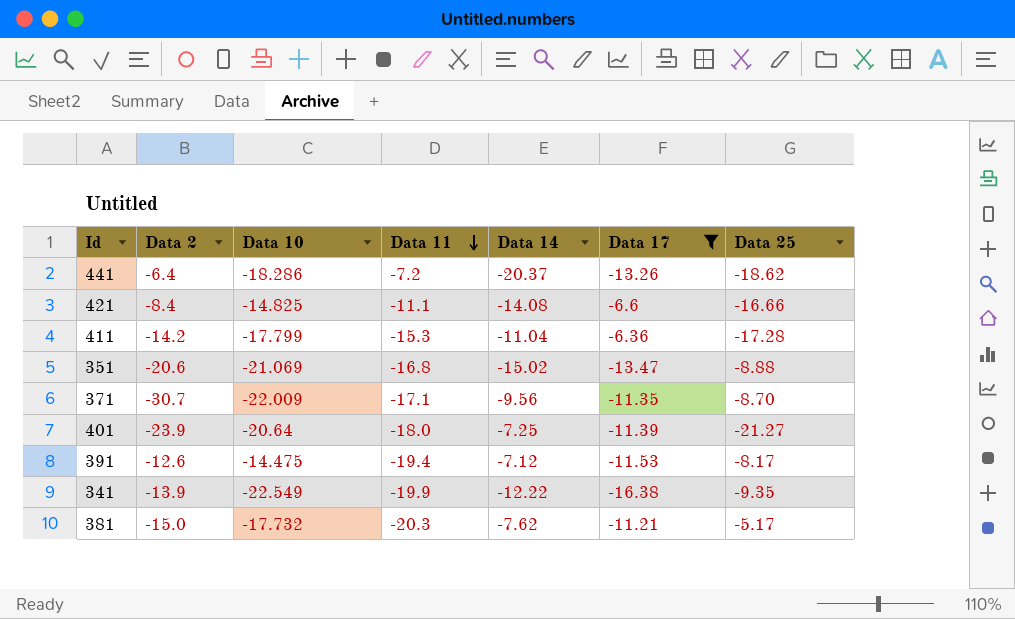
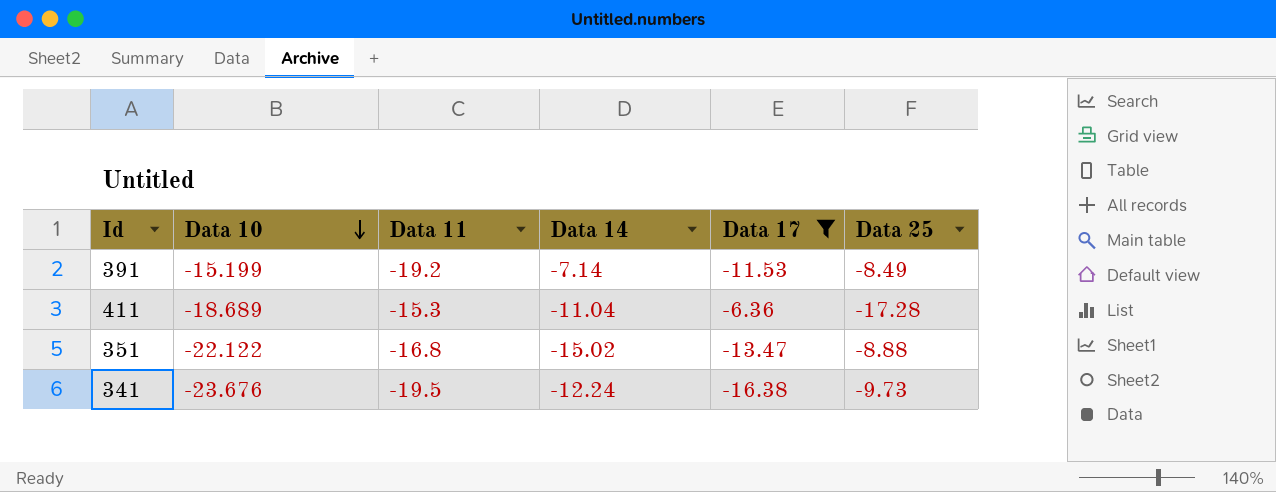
row order: Data 11 descending -> Data 10 descending
column Data 2 | position: 2 -> none
row 441: -6.4 | -18.286 | -7.2 | -20.37 | -13.26 | -18.62 -> none
row 421: -8.4 | -14.825 | -11.1 | -14.08 | -6.6 | -16.66 -> none
row 371: -30.7 | -22.009 | -17.1 | -9.56 | -11.35 | -8.70 -> none
row 401: -23.9 | -20.64 | -18.0 | -7.25 | -11.39 | -21.27 -> none
row 381: -15.0 | -17.732 | -20.3 | -7.62 | -11.21 | -5.17 -> none
391 | Data 10: -14.475 -> -15.199
391 | Data 11: -19.4 -> -19.2
391 | Data 14: -7.12 -> -7.14
391 | Data 25: -8.17 -> -8.49
411 | Data 10: -17.799 -> -18.689
351 | Data 10: -21.069 -> -22.122
341 | Data 10: -22.549 -> -23.676
341 | Data 11: -19.9 -> -19.5
341 | Data 14: -12.22 -> -12.24
341 | Data 25: -9.35 -> -9.73

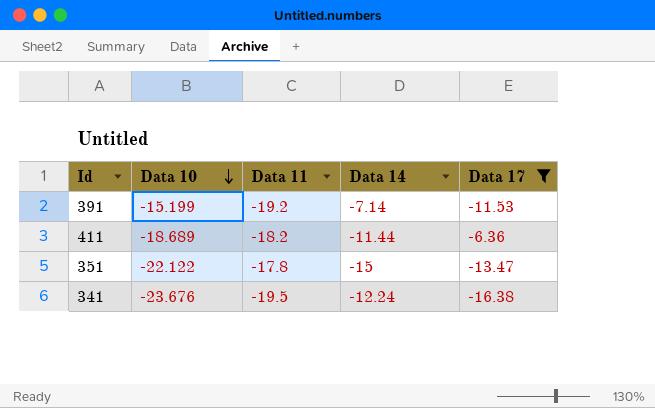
column Data 25 | position: 6 -> none
411 | Data 11: -15.3 -> -18.2
411 | Data 14: -11.04 -> -11.44
351 | Data 11: -16.8 -> -17.8
351 | Data 14: -15.02 -> -15

